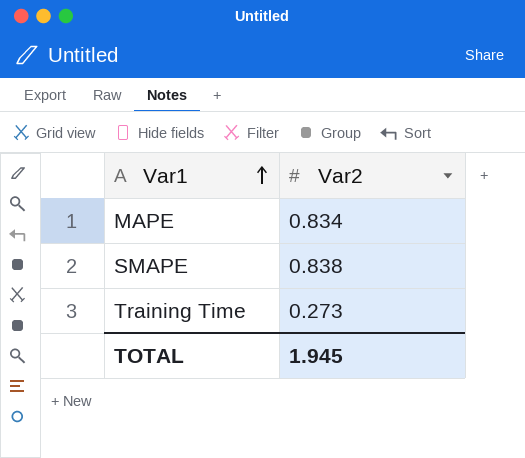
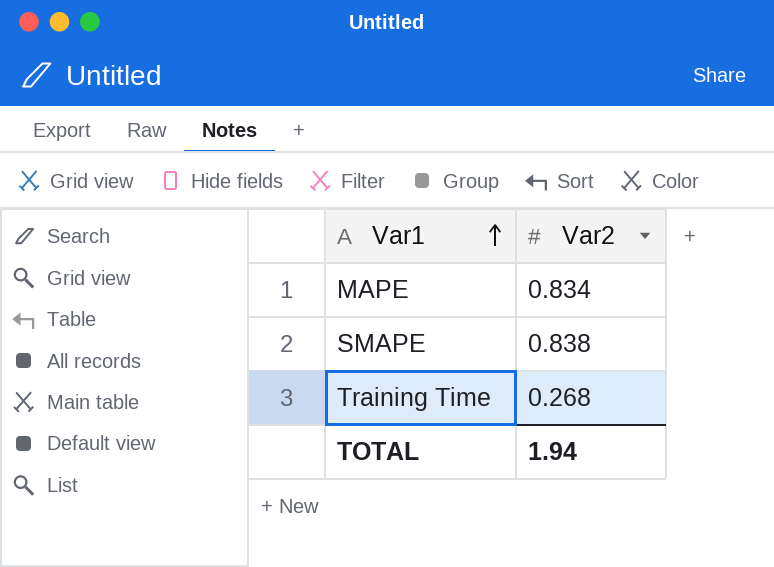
Training Time | Var2: 0.273 -> 0.268
TOTAL | Var2: 1.945 -> 1.94

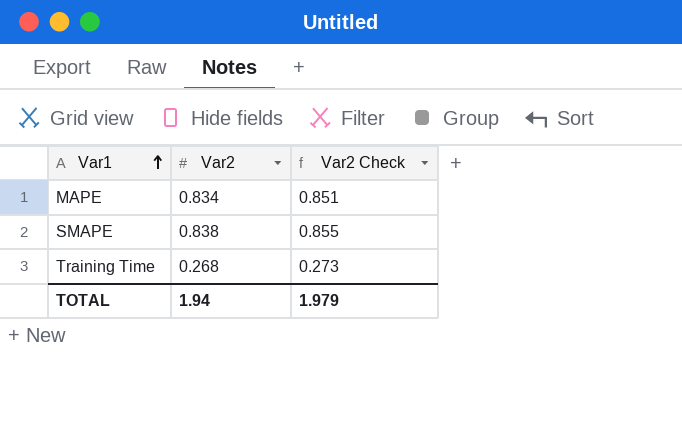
column Var2 Check | formula: none -> [Var2] * 1.02

